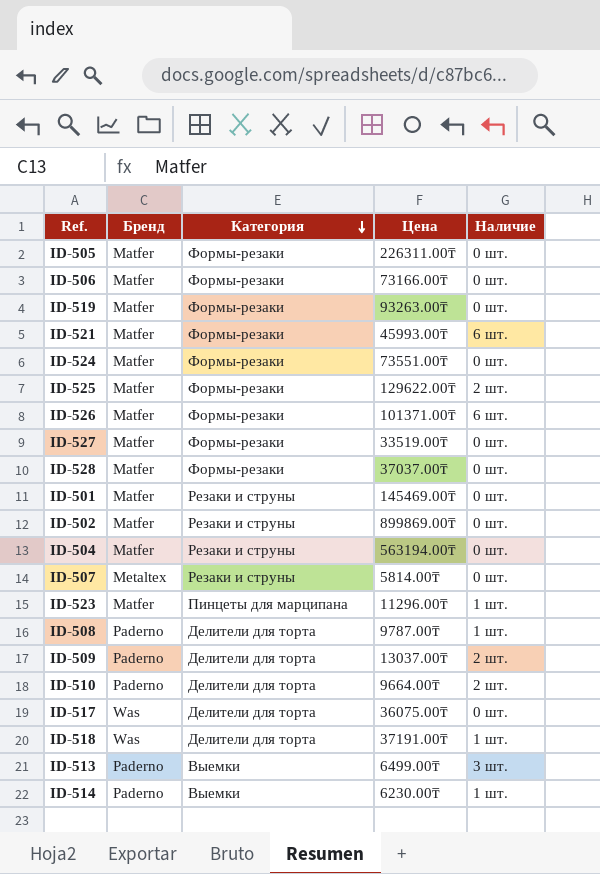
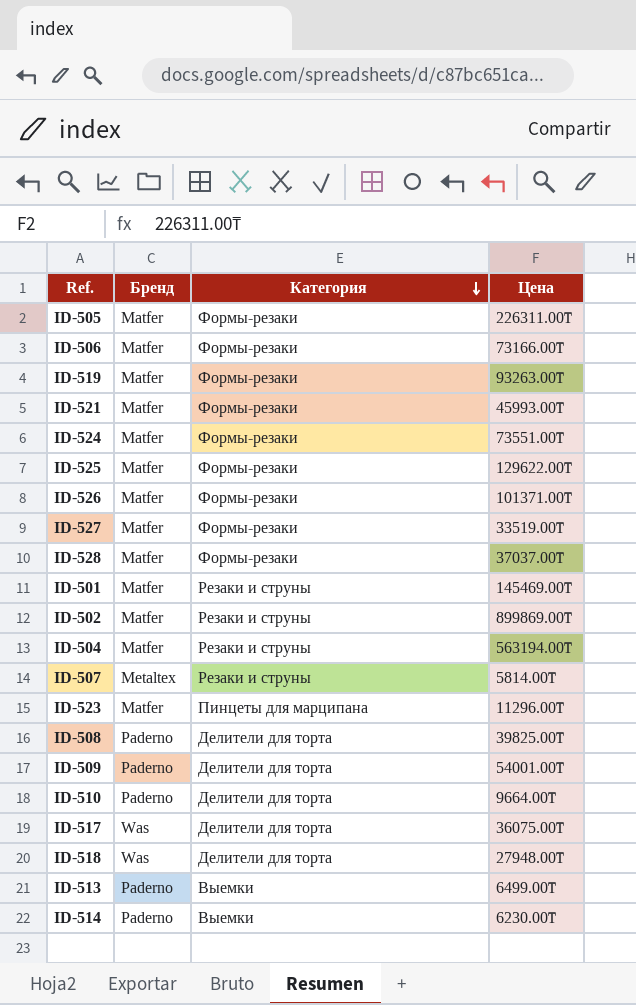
column Наличие | position: 5 -> none
ID-508 | Цена: 9787.00₸ -> 39825.00₸
ID-509 | Цена: 13037.00₸ -> 54001.00₸
ID-518 | Цена: 37191.00₸ -> 27948.00₸

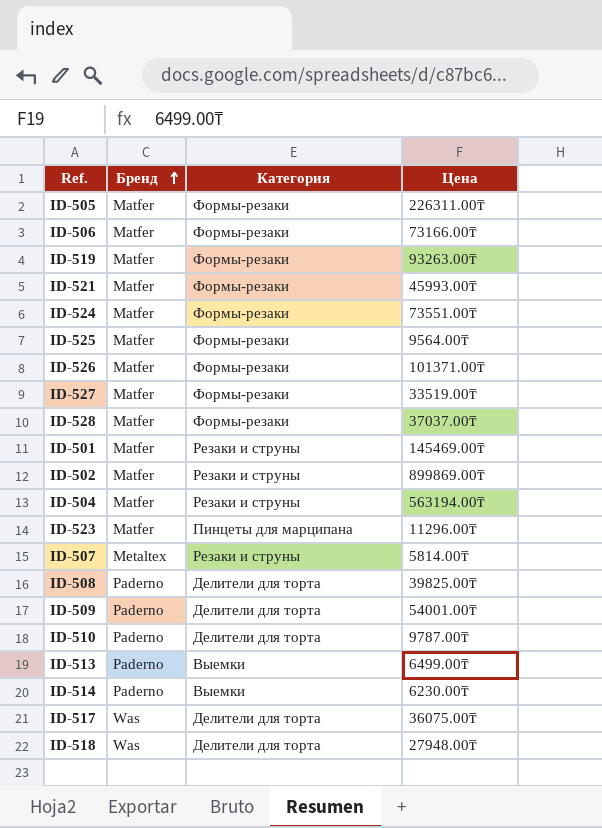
row order: Категория descending -> Бренд ascending
ID-525 | Цена: 129622.00₸ -> 9564.00₸
ID-510 | Цена: 9664.00₸ -> 9787.00₸

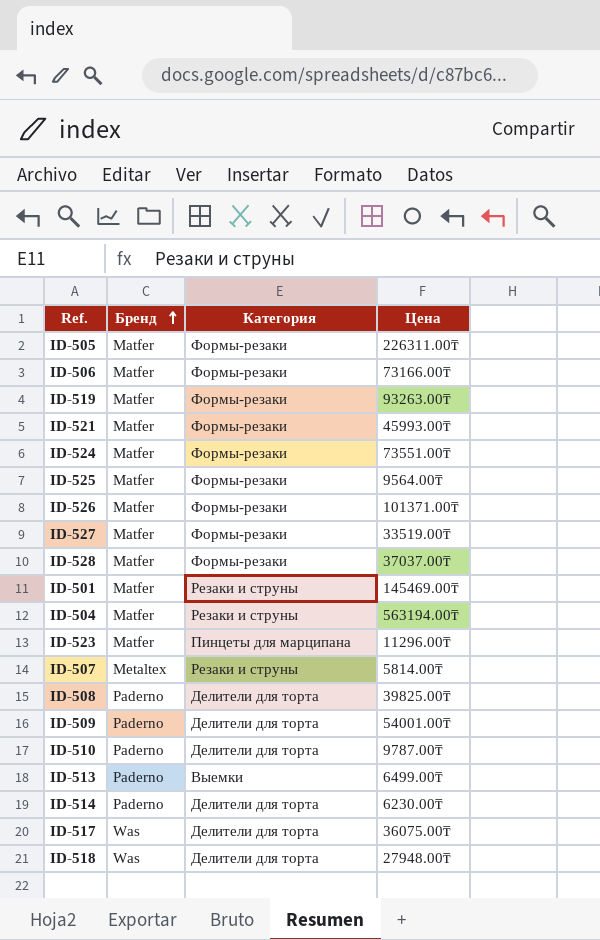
row ID-502: Matfer | Резаки и струны | 899869.00₸ -> none
ID-514 | Категория: Выемки -> Делители для торта

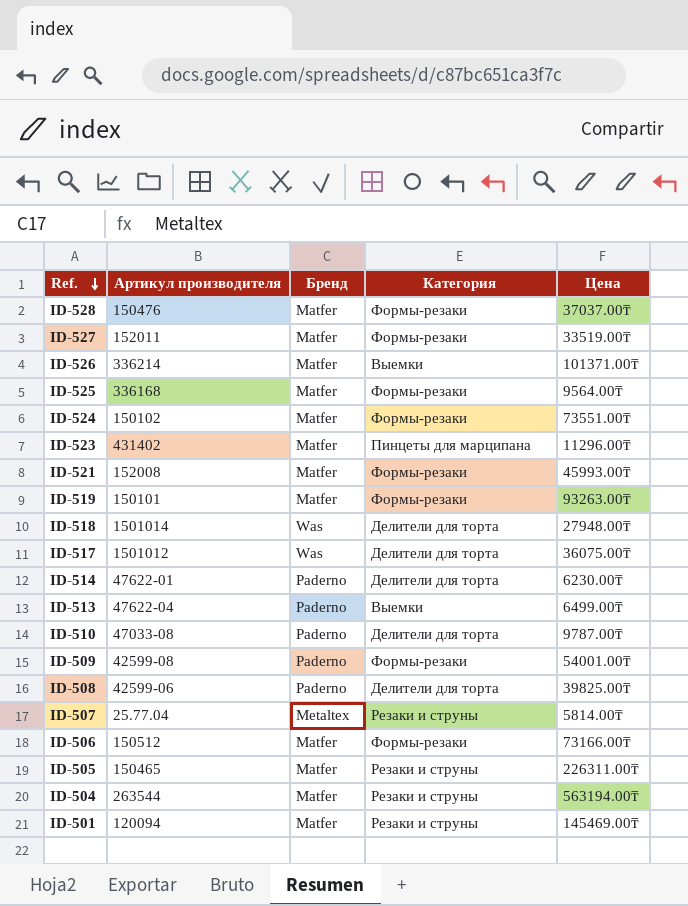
row order: Бренд ascending -> Ref. descending
column Артикул производителя | position: none -> 2
ID-526 | Категория: Формы-резаки -> Выемки
ID-509 | Категория: Делители для торта -> Формы-резаки
ID-505 | Категория: Формы-резаки -> Резаки и струны

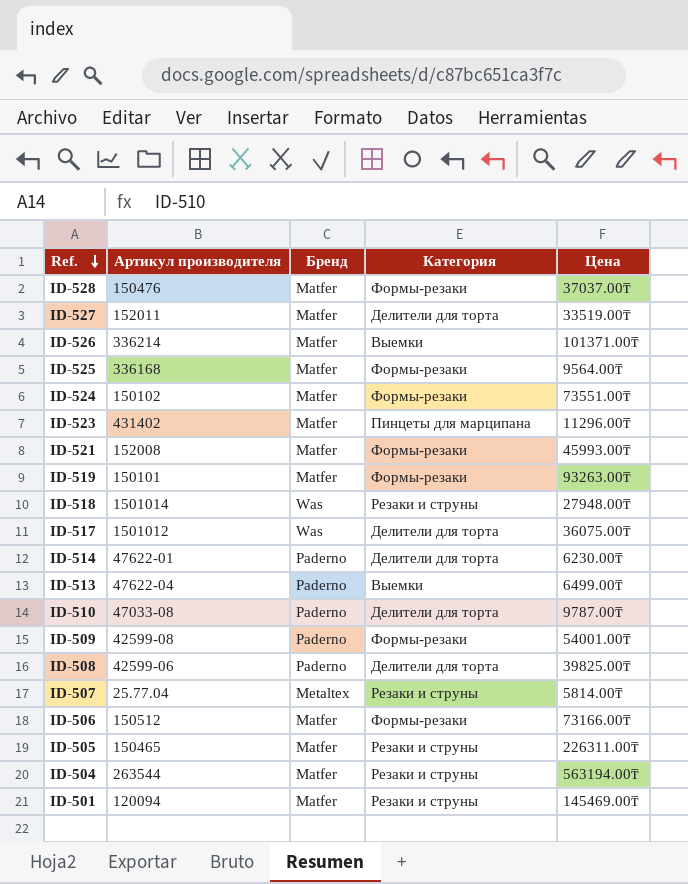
ID-527 | Категория: Формы-резаки -> Делители для торта
ID-518 | Категория: Делители для торта -> Резаки и струны

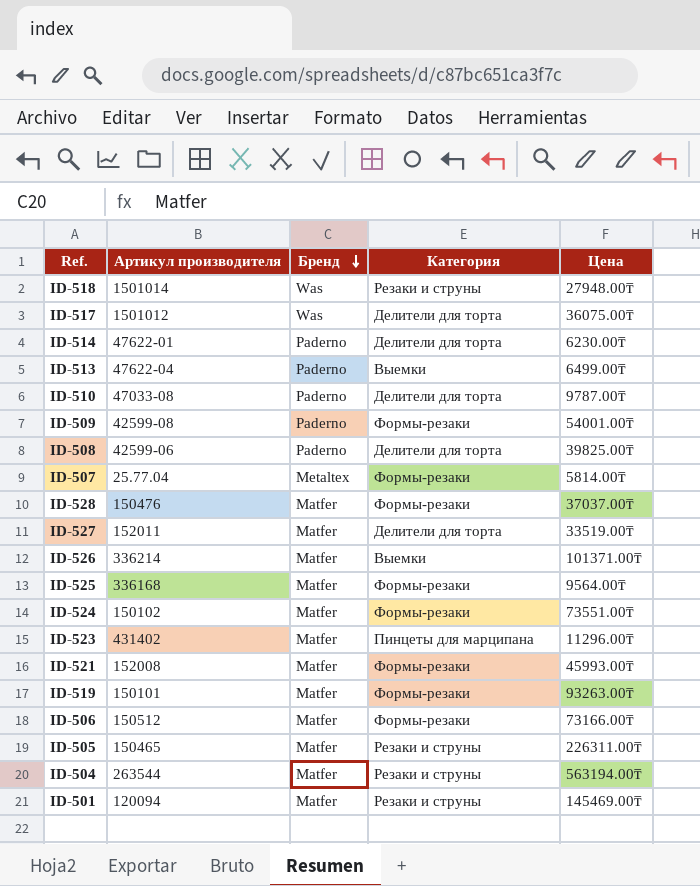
row order: Ref. descending -> Бренд descending
ID-507 | Категория: Резаки и струны -> Формы-резаки

